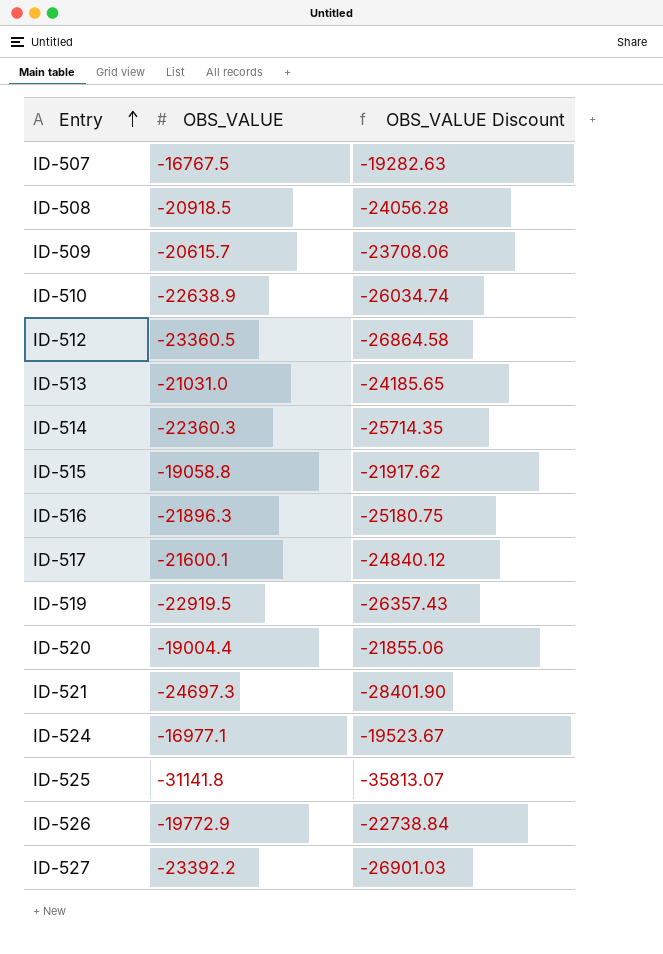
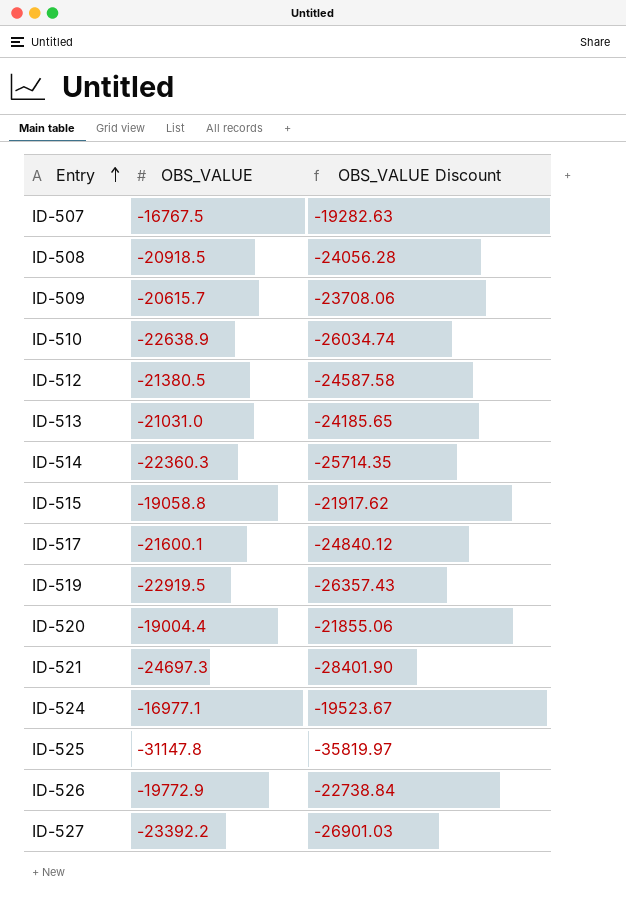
row ID-516: -21896.3 | -25180.75 -> none
ID-512 | OBS_VALUE: -23360.5 -> -21380.5
ID-512 | OBS_VALUE Discount: -26864.58 -> -24587.58
ID-525 | OBS_VALUE: -31141.8 -> -31147.8
ID-525 | OBS_VALUE Discount: -35813.07 -> -35819.97

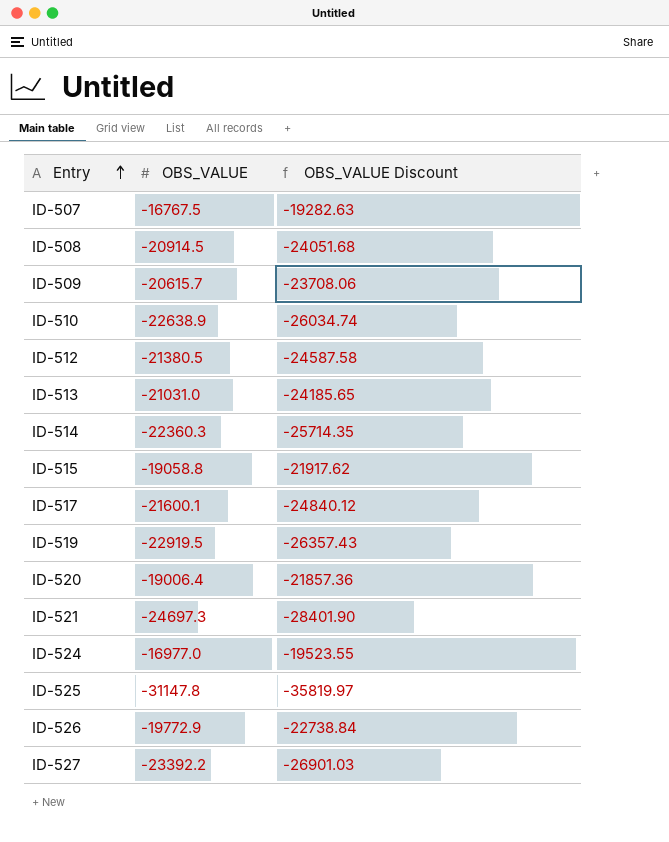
ID-508 | OBS_VALUE: -20918.5 -> -20914.5
ID-508 | OBS_VALUE Discount: -24056.28 -> -24051.68
ID-520 | OBS_VALUE: -19004.4 -> -19006.4
ID-520 | OBS_VALUE Discount: -21855.06 -> -21857.36
ID-524 | OBS_VALUE: -16977.1 -> -16977.0
ID-524 | OBS_VALUE Discount: -19523.67 -> -19523.55

